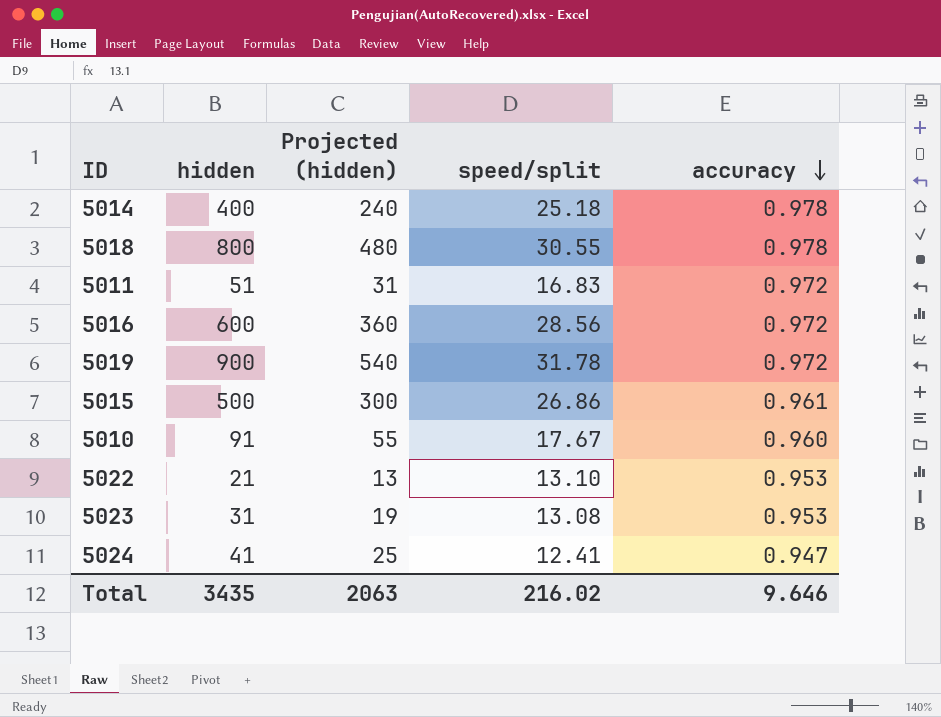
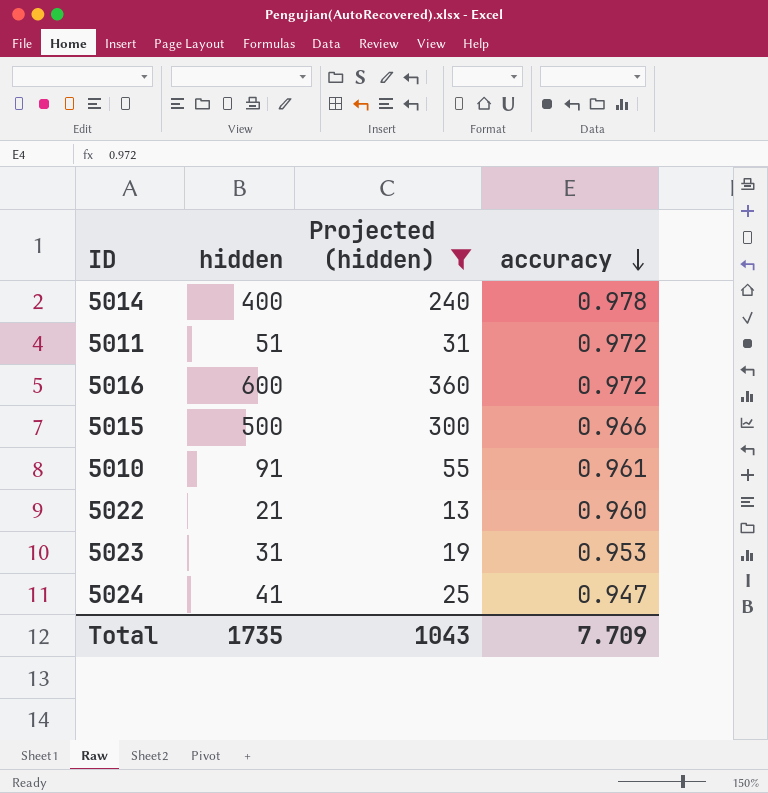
filter: none -> Projected (hidden) <= 360
column speed/split | position: 4 -> none
5015 | accuracy: 0.961 -> 0.966
5010 | accuracy: 0.960 -> 0.961
5022 | accuracy: 0.953 -> 0.960
Total | hidden: 3435 -> 1735
Total | Projected (hidden): 2063 -> 1043
Total | accuracy: 9.646 -> 7.709

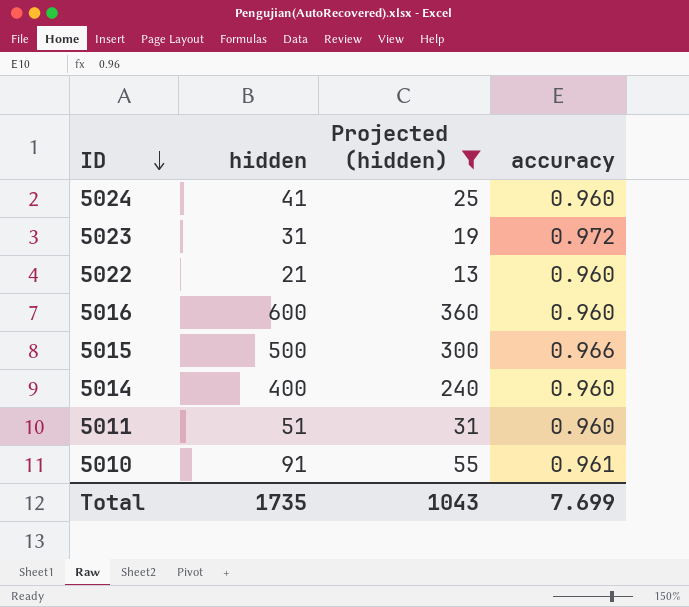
row order: accuracy descending -> ID descending
5024 | accuracy: 0.947 -> 0.960
5023 | accuracy: 0.953 -> 0.972
5016 | accuracy: 0.972 -> 0.960
5014 | accuracy: 0.978 -> 0.960
5011 | accuracy: 0.972 -> 0.960
Total | accuracy: 7.709 -> 7.699

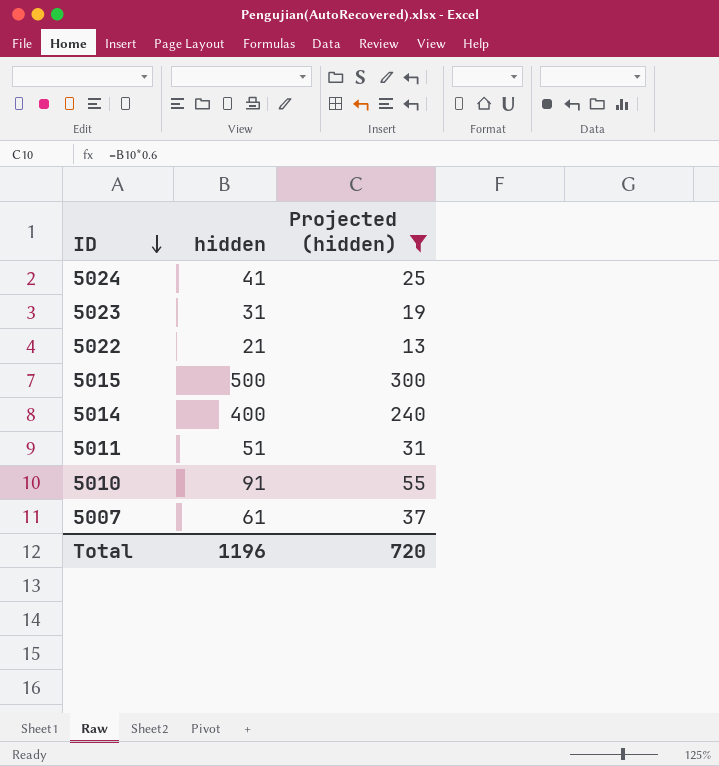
column accuracy | position: 4 -> none
row 5016: 600 | 360 | 0.960 -> none
row 5007: none -> 61 | 37
Total | hidden: 1735 -> 1196
Total | Projected (hidden): 1043 -> 720

